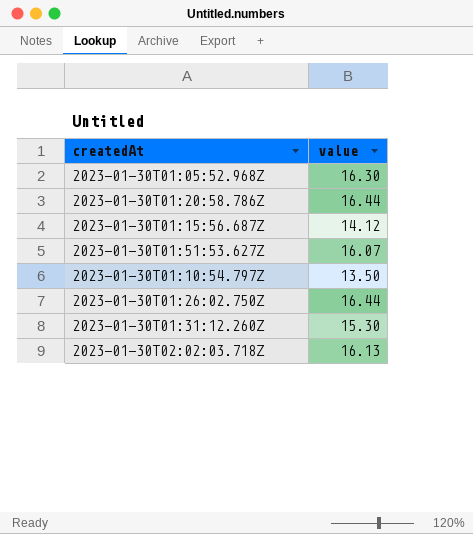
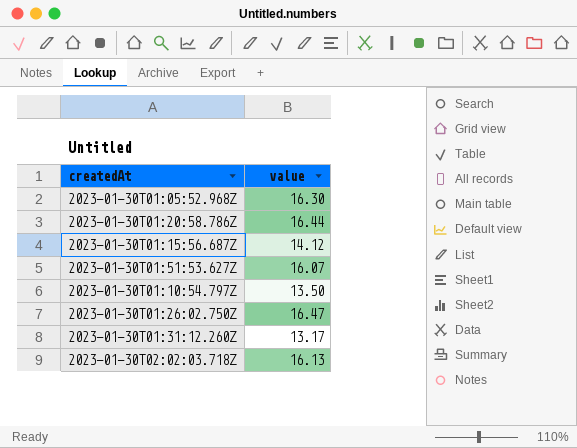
2023-01-30T01:26:02.750Z | value: 16.44 -> 16.47
2023-01-30T01:31:12.260Z | value: 15.30 -> 13.17

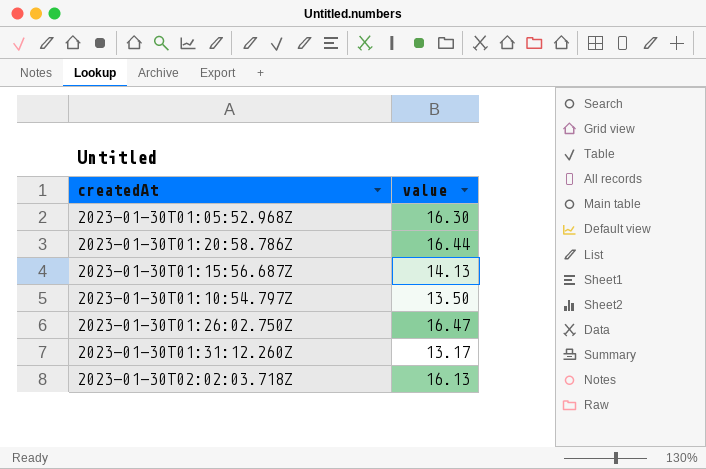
row 2023-01-30T01:51:53.627Z: 16.07 -> none
2023-01-30T01:15:56.687Z | value: 14.12 -> 14.13

